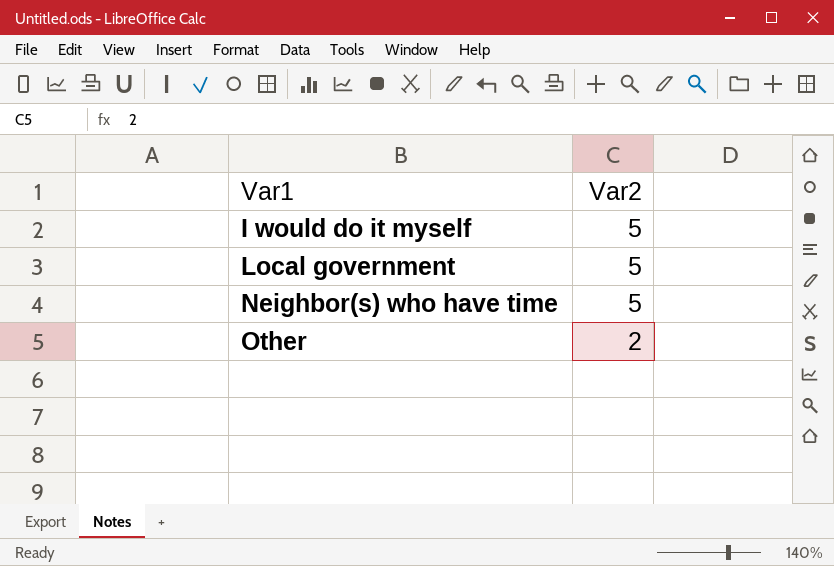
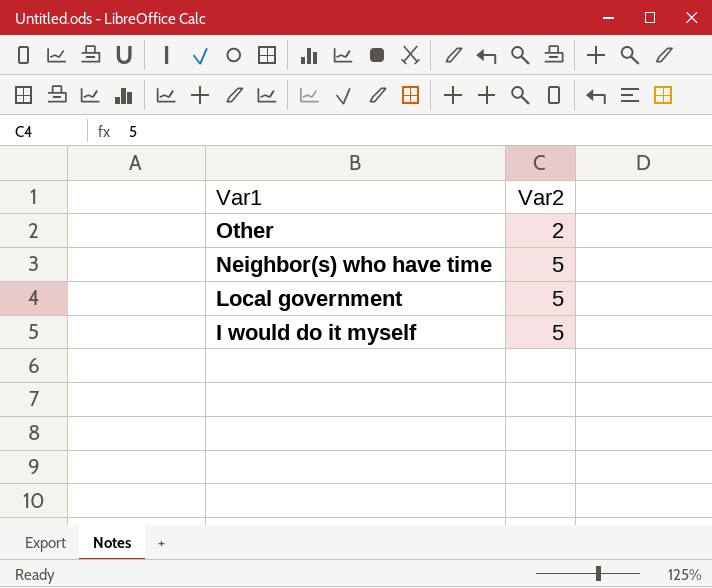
row order: Var1 ascending -> Var1 descending

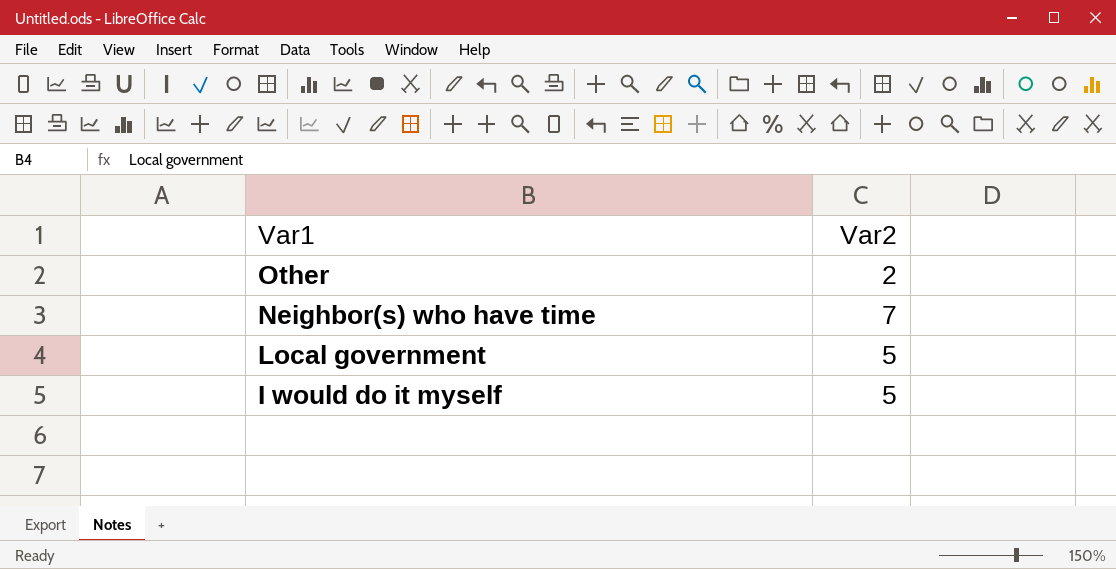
Neighbor(s) who have time | Var2: 5 -> 7

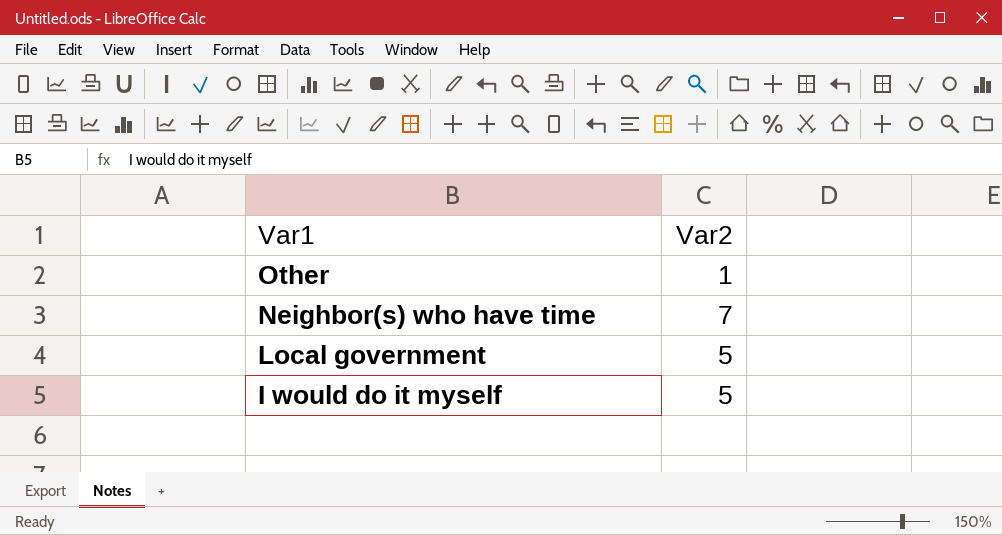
Other | Var2: 2 -> 1

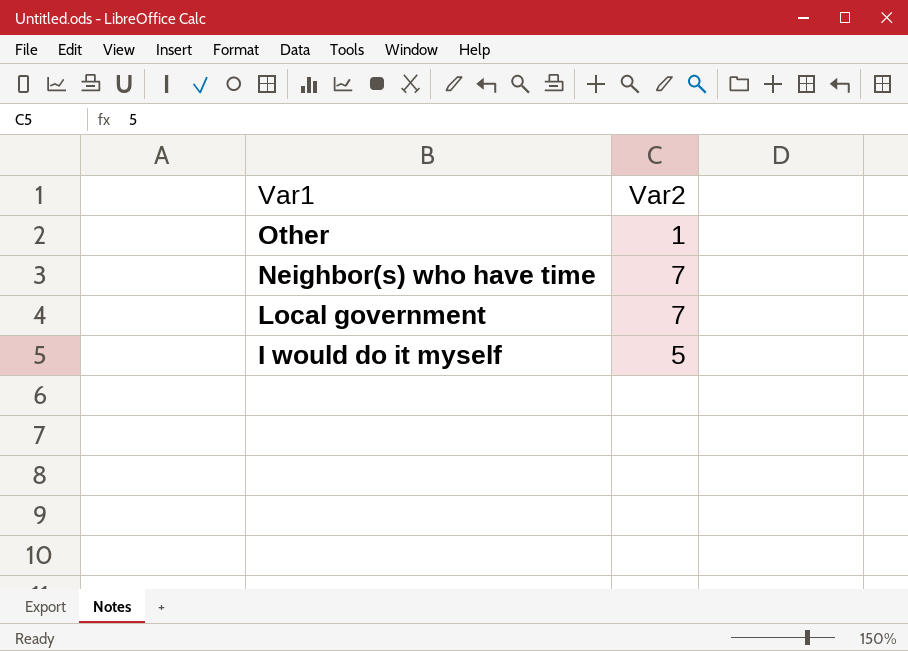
Local government | Var2: 5 -> 7

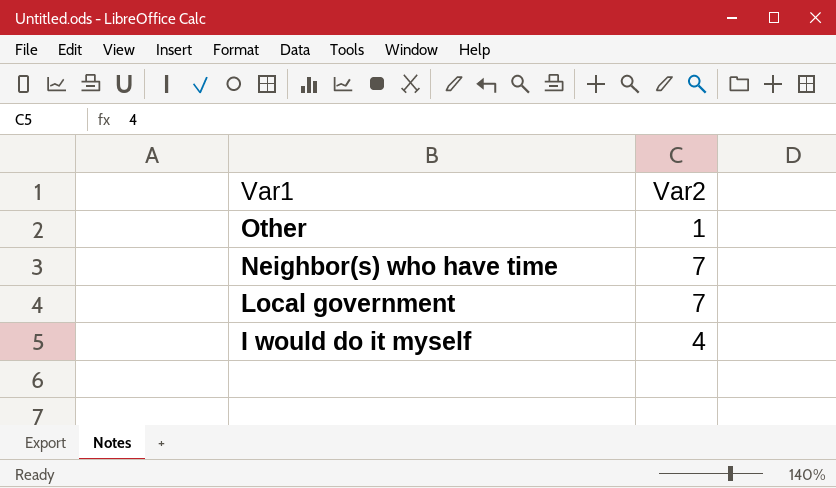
I would do it myself | Var2: 5 -> 4

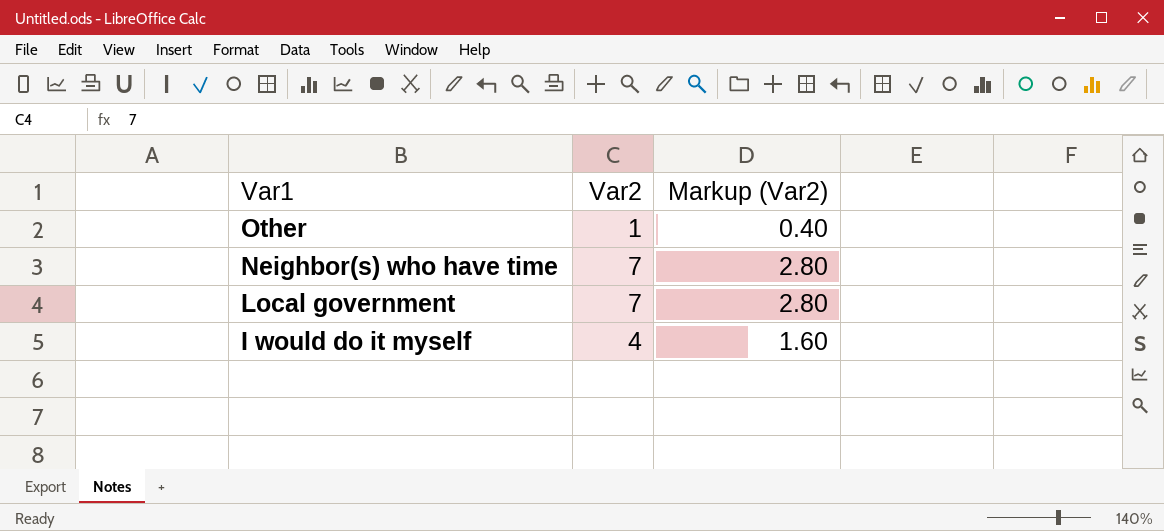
column Markup (Var2) | formula: none -> [Var2] * 0.4

